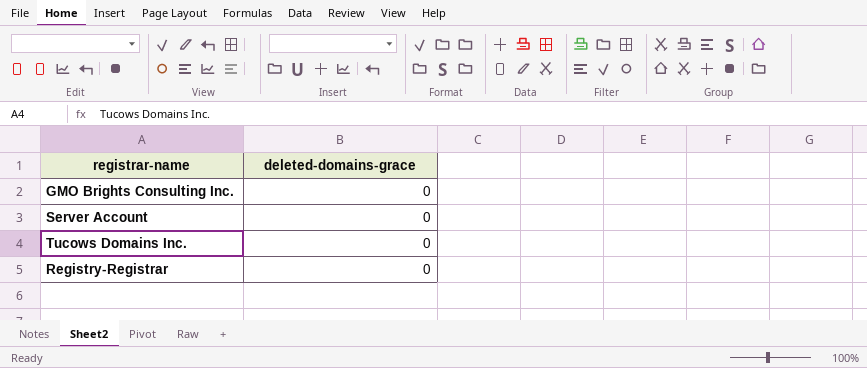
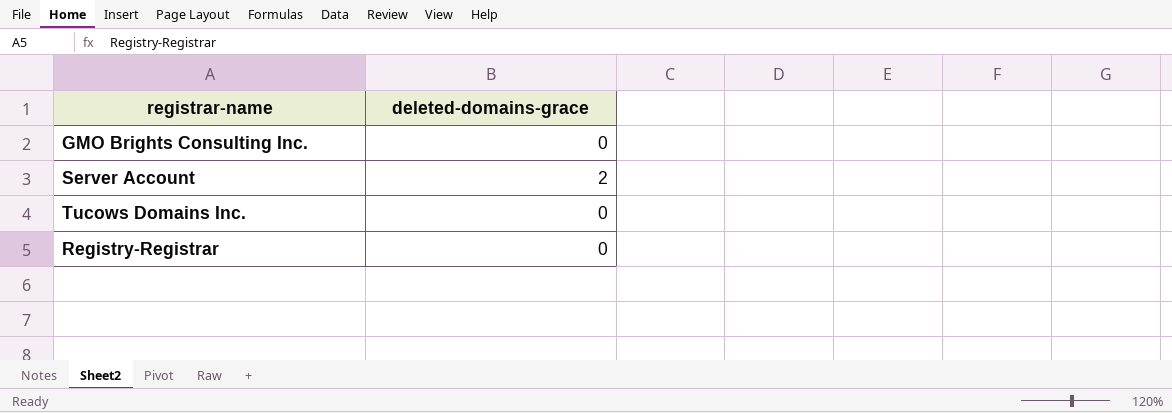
Server Account | deleted-domains-grace: 0 -> 2

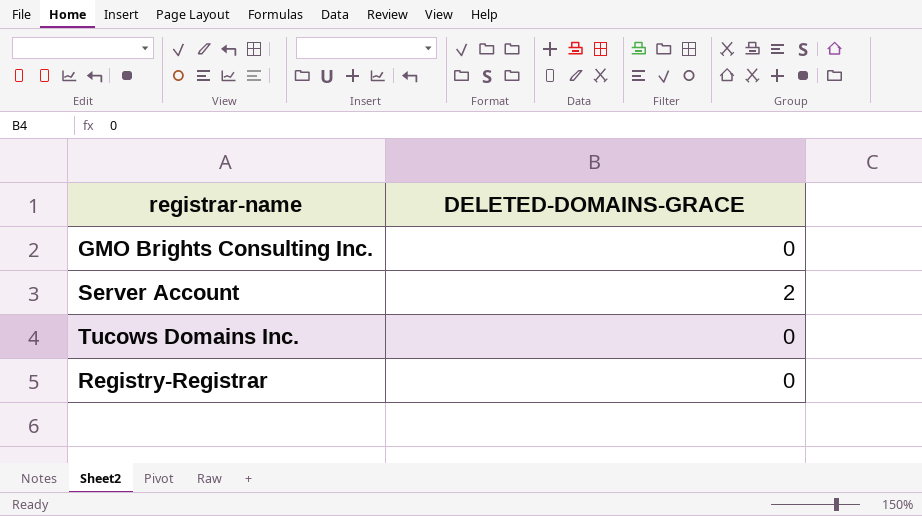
column name: deleted-domains-grace -> DELETED-DOMAINS-GRACE

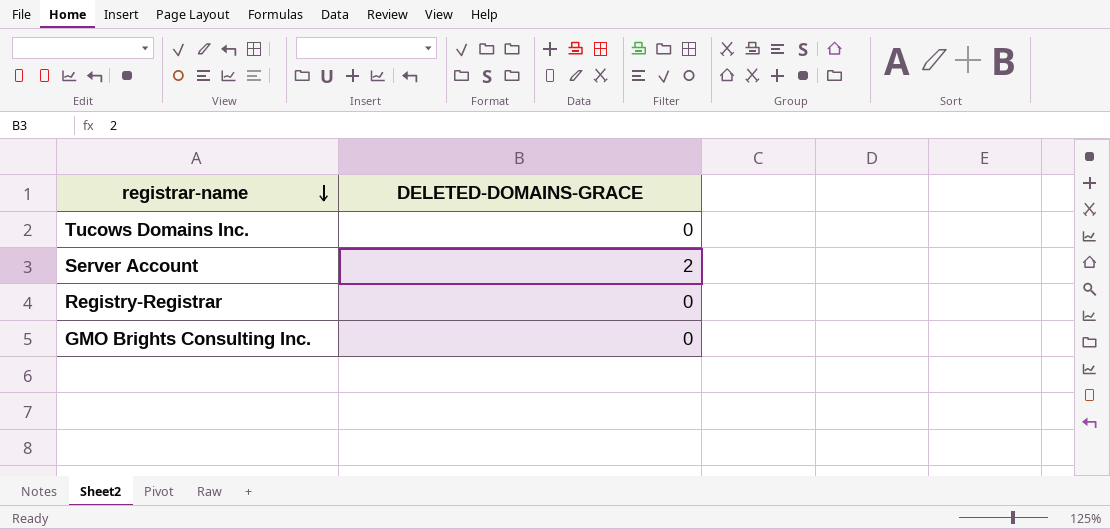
row order: none -> registrar-name descending

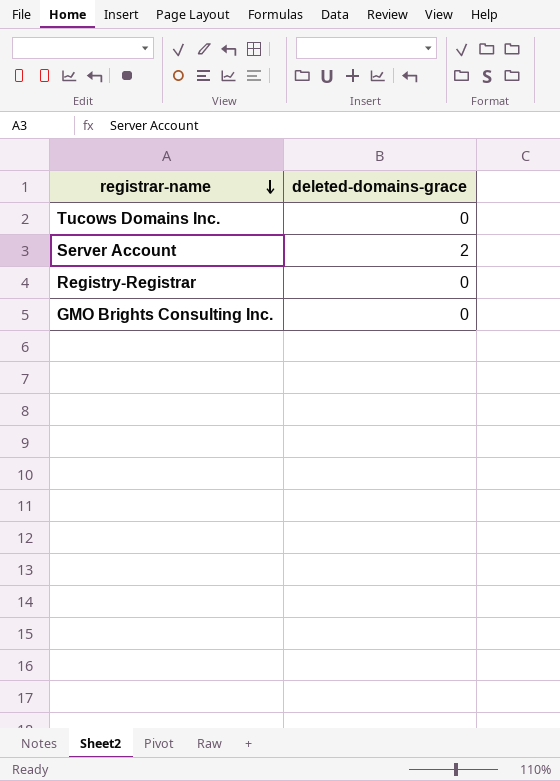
column name: DELETED-DOMAINS-GRACE -> deleted-domains-grace

